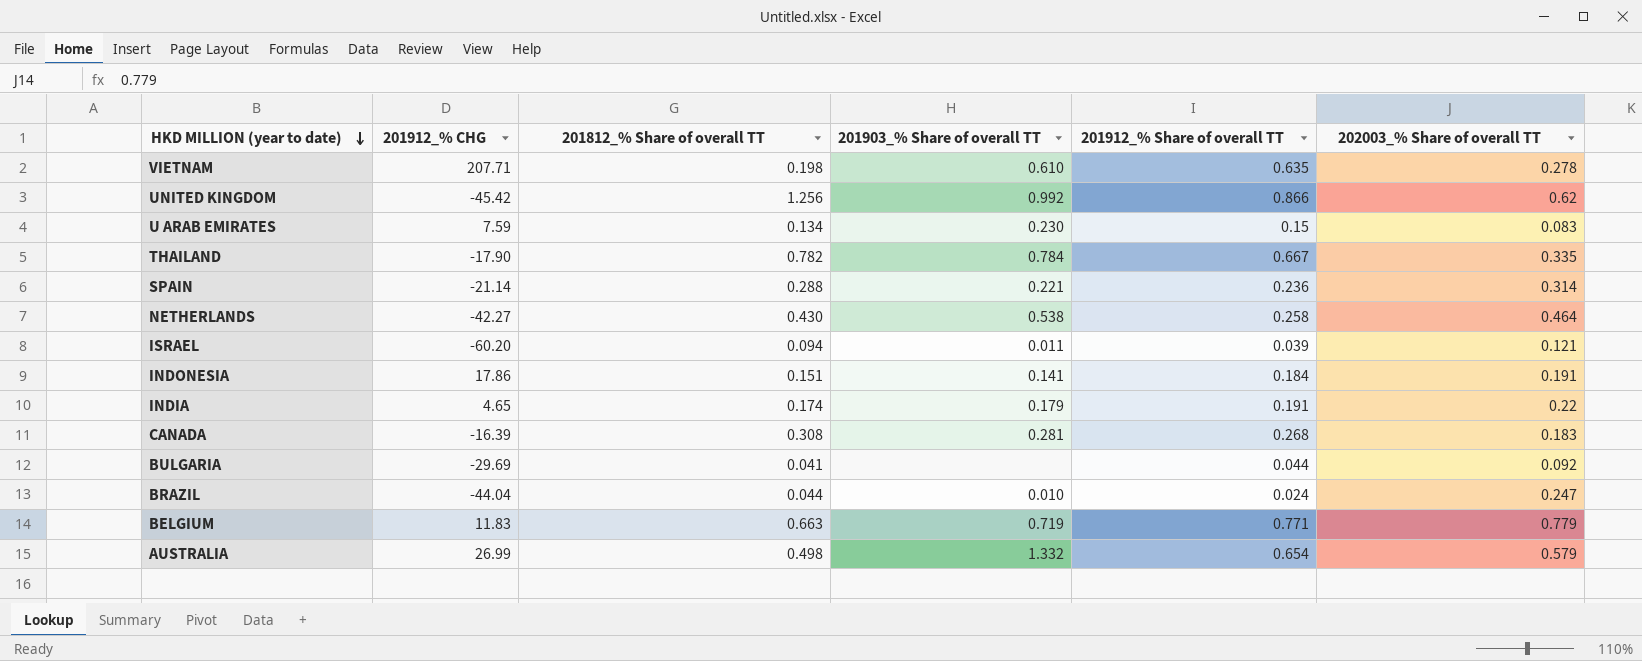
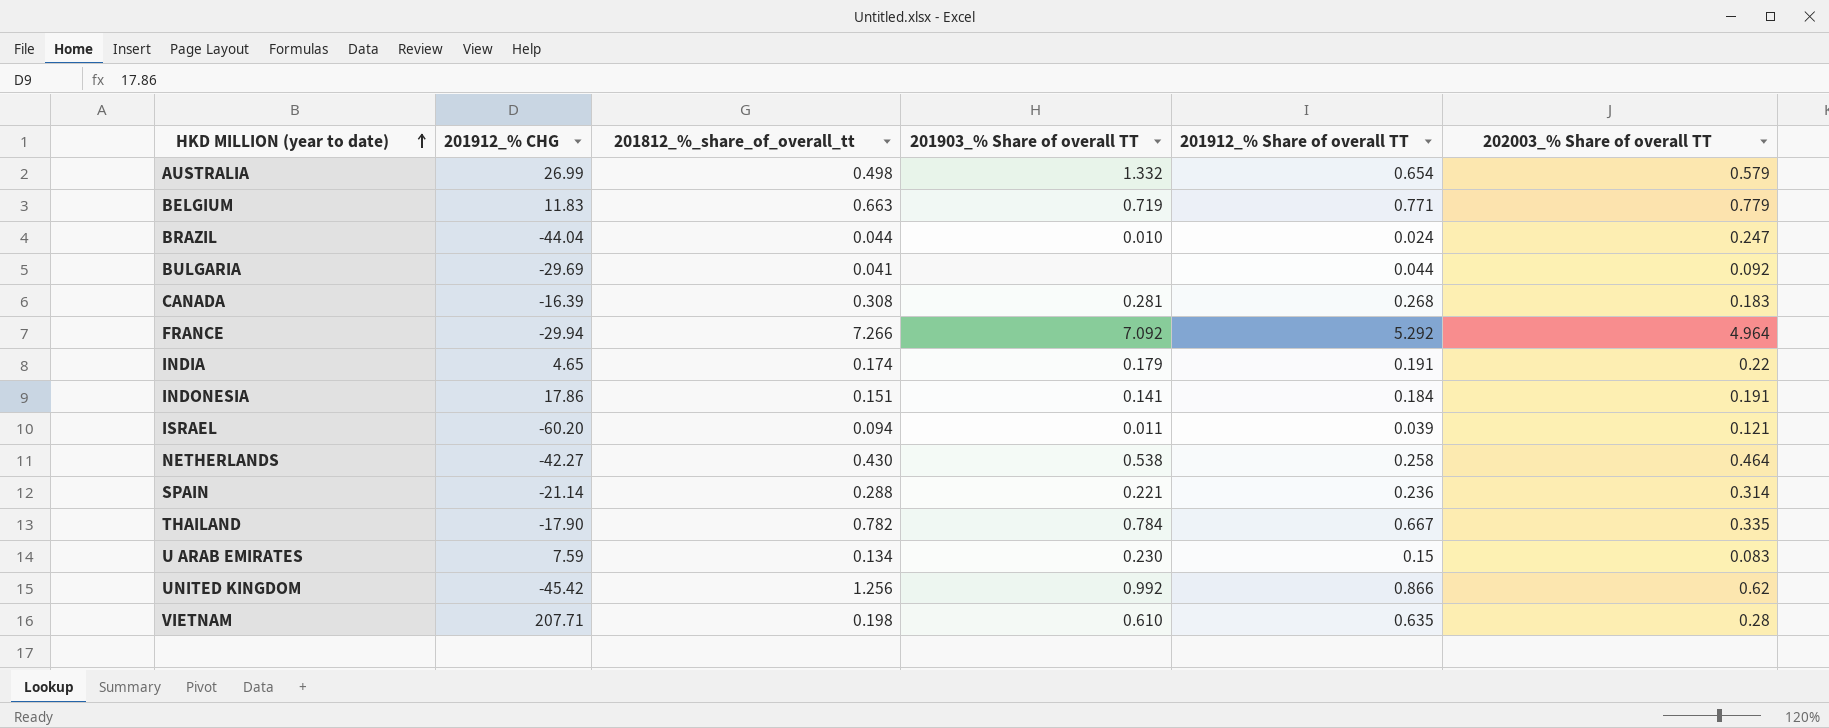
row order: HKD MILLION (year to date) descending -> HKD MILLION (year to date) ascending
column name: 201812_% Share of overall TT -> 201812_%_share_of_overall_tt
row FRANCE: none -> -29.94 | 7.266 | 7.092 | 5.292 | 4.964
VIETNAM | 202003_% Share of overall TT: 0.278 -> 0.28

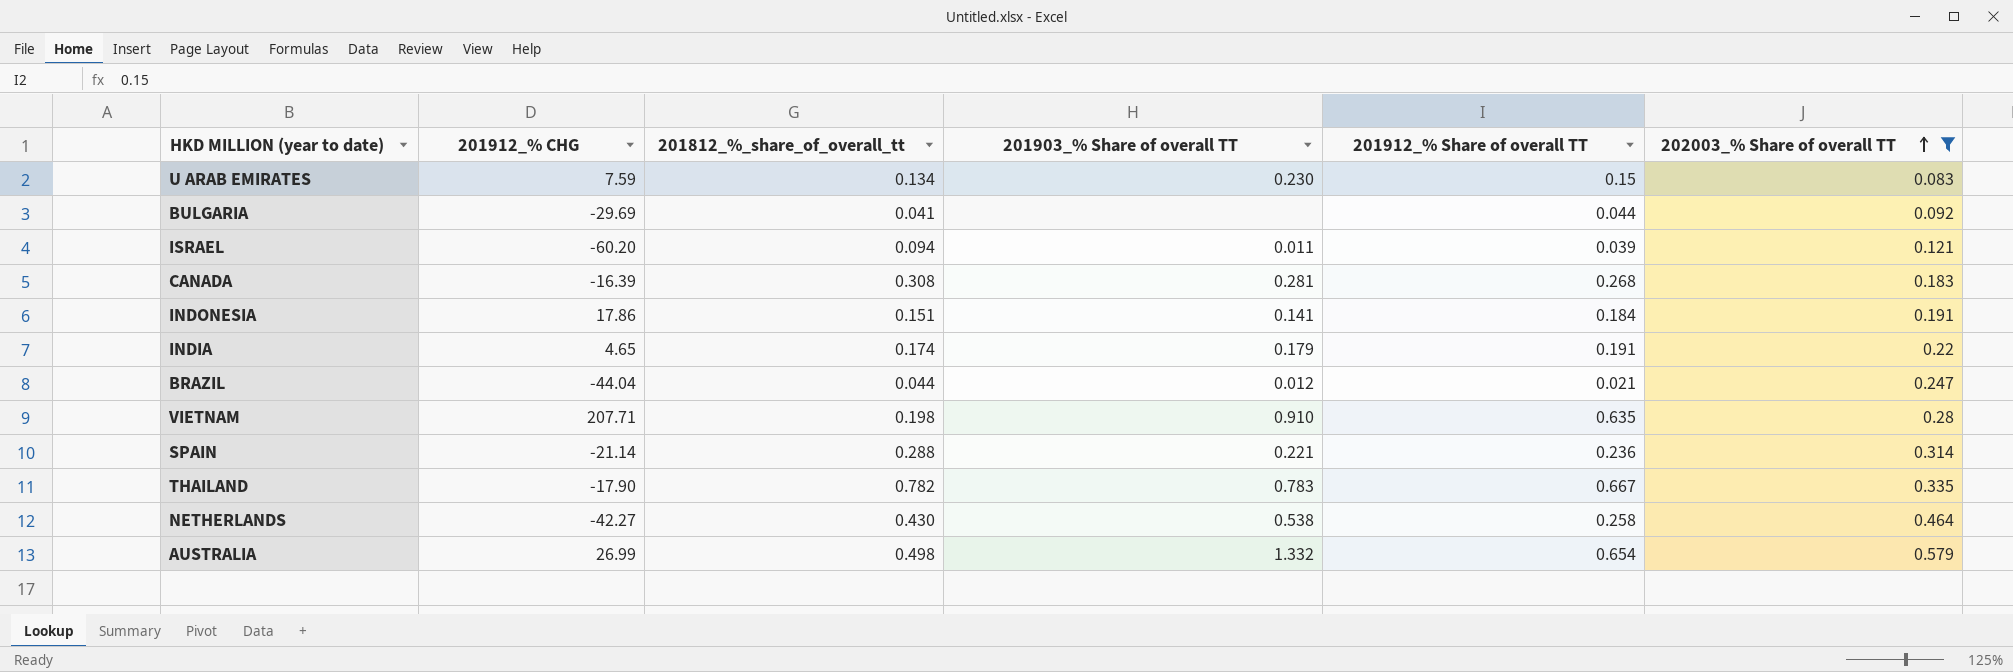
filter: none -> 202003_% Share of overall TT <= 0.579
row order: HKD MILLION (year to date) ascending -> 202003_% Share of overall TT ascending
BRAZIL | 201903_% Share of overall TT: 0.010 -> 0.012
BRAZIL | 201912_% Share of overall TT: 0.024 -> 0.021
VIETNAM | 201903_% Share of overall TT: 0.610 -> 0.910
THAILAND | 201903_% Share of overall TT: 0.784 -> 0.783

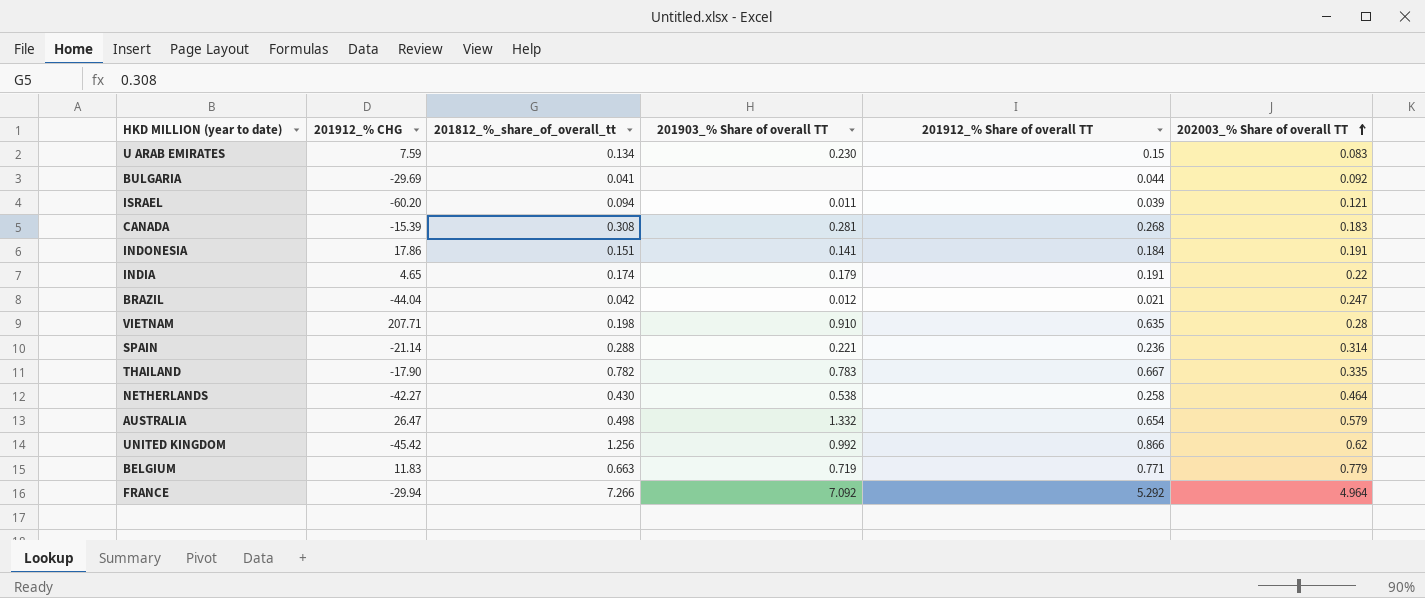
filter: 202003_% Share of overall TT <= 0.579 -> none
CANADA | 201912_% CHG: -16.39 -> -15.39
BRAZIL | 201812_%_share_of_overall_tt: 0.044 -> 0.042
AUSTRALIA | 201912_% CHG: 26.99 -> 26.47

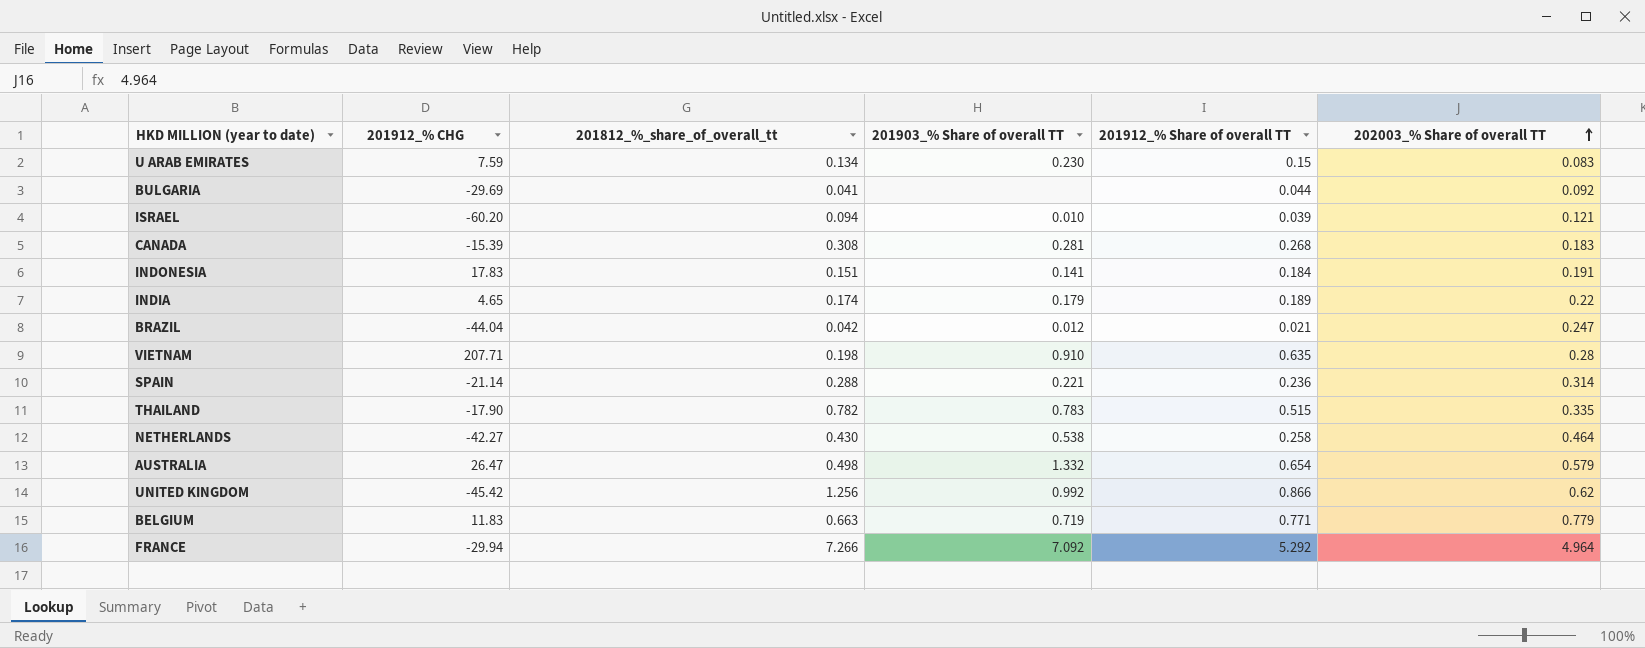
ISRAEL | 201903_% Share of overall TT: 0.011 -> 0.010
INDONESIA | 201912_% CHG: 17.86 -> 17.83
INDIA | 201912_% Share of overall TT: 0.191 -> 0.189
THAILAND | 201912_% Share of overall TT: 0.667 -> 0.515

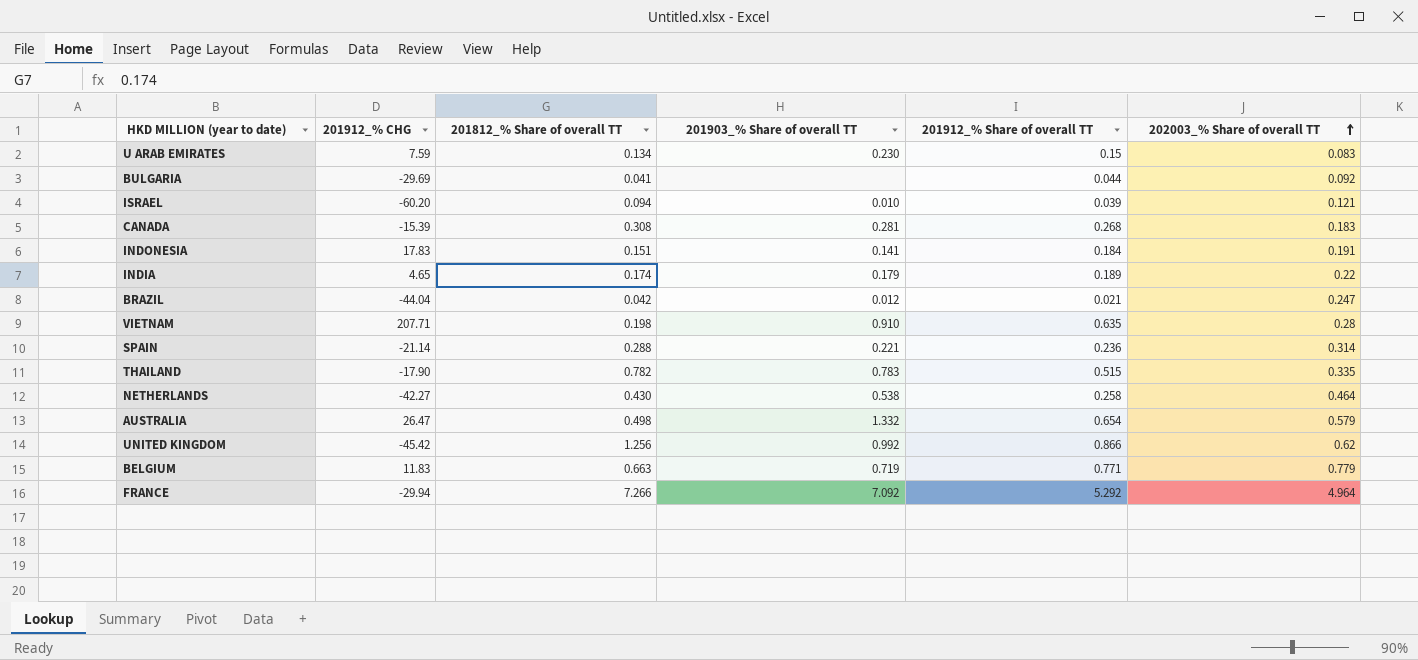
column name: 201812_%_share_of_overall_tt -> 201812_% Share of overall TT

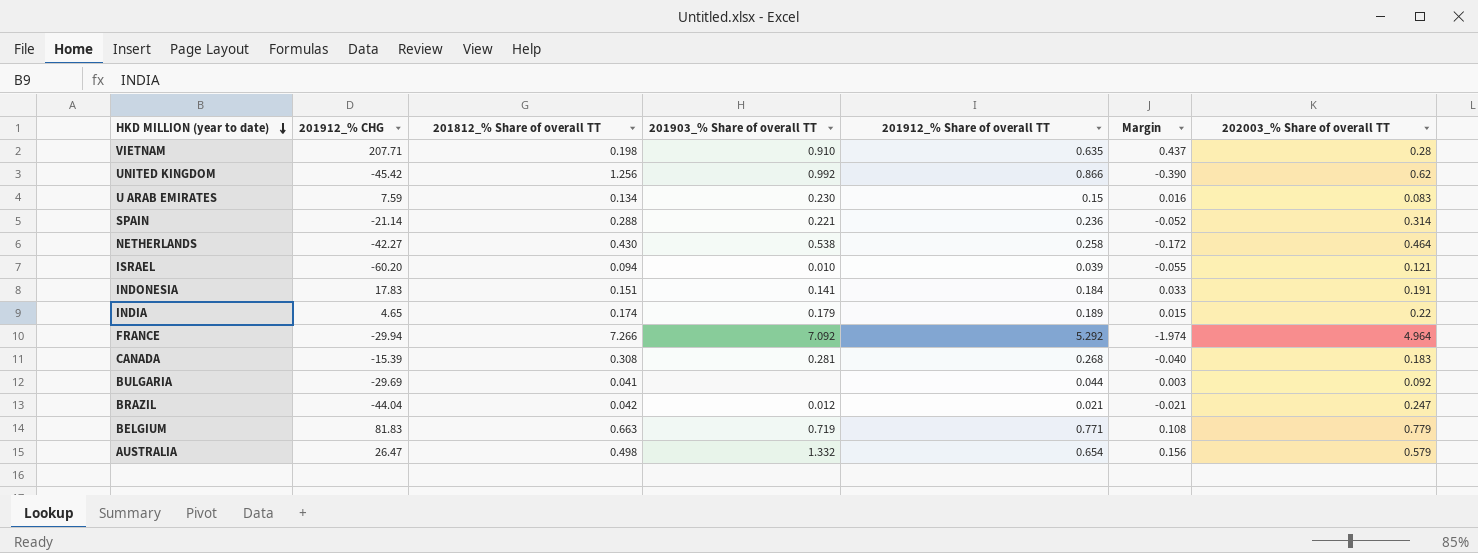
row order: 202003_% Share of overall TT ascending -> HKD MILLION (year to date) descending
column Margin | formula: none -> [201912_% Share of overall TT] - [201812_% Share of overall TT]
row THAILAND: -17.90 | 0.782 | 0.783 | 0.515 | 0.335 -> none
BELGIUM | 201912_% CHG: 11.83 -> 81.83

